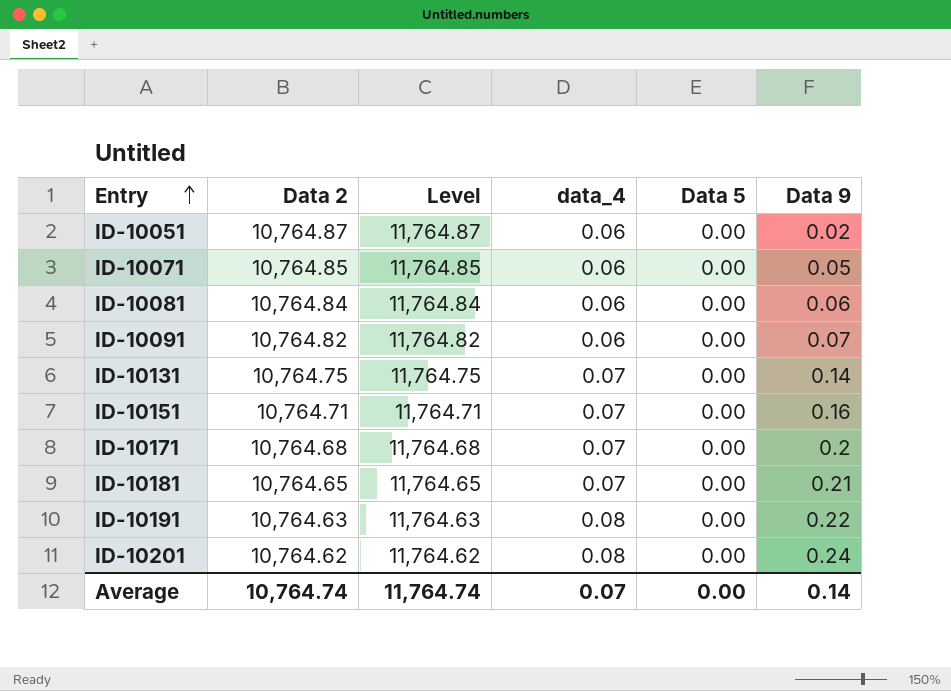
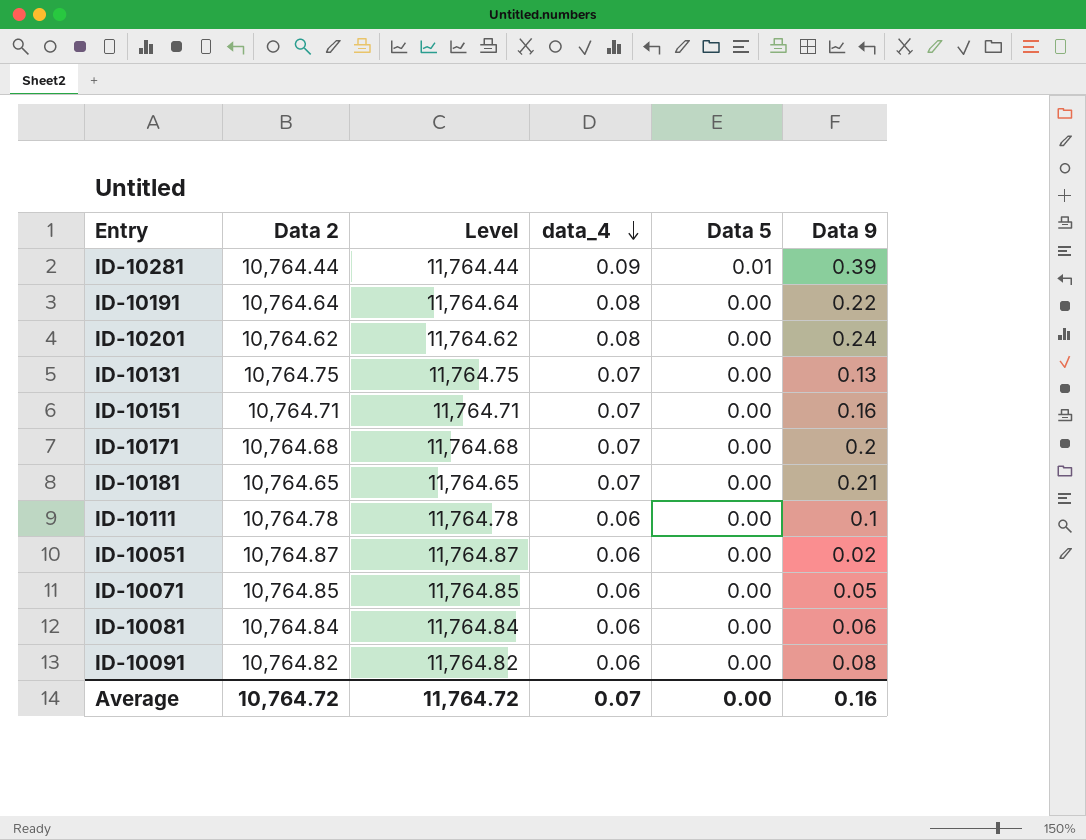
row order: Entry ascending -> data_4 descending
row ID-10281: none -> 10,764.44 | 11,764.44 | 0.09 | 0.01 | 0.39
ID-10191 | Data 2: 10,764.63 -> 10,764.64
ID-10191 | Level: 11,764.63 -> 11,764.64
ID-10131 | Data 9: 0.14 -> 0.13
row ID-10111: none -> 10,764.78 | 11,764.78 | 0.06 | 0.00 | 0.1
ID-10091 | Data 9: 0.07 -> 0.08
Average | Data 2: 10,764.74 -> 10,764.72
Average | Level: 11,764.74 -> 11,764.72
Average | Data 9: 0.14 -> 0.16

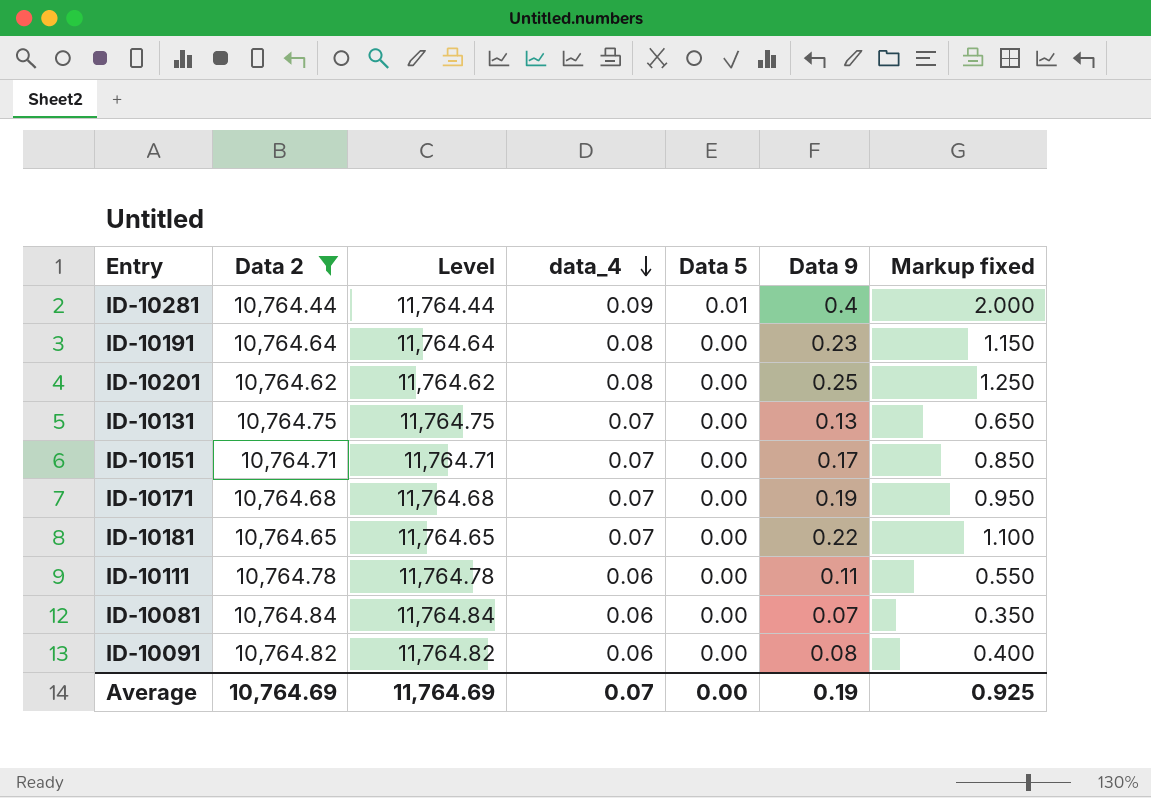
filter: none -> Data 2 <= 10,764.84
column Markup fixed | formula: none -> [Data 9] * 5
ID-10281 | Data 9: 0.39 -> 0.4
ID-10191 | Data 9: 0.22 -> 0.23
ID-10201 | Data 9: 0.24 -> 0.25
ID-10151 | Data 9: 0.16 -> 0.17
ID-10171 | Data 9: 0.2 -> 0.19
ID-10181 | Data 9: 0.21 -> 0.22
ID-10111 | Data 9: 0.1 -> 0.11
ID-10081 | Data 9: 0.06 -> 0.07
Average | Data 2: 10,764.72 -> 10,764.69
Average | Level: 11,764.72 -> 11,764.69
Average | Data 9: 0.16 -> 0.19

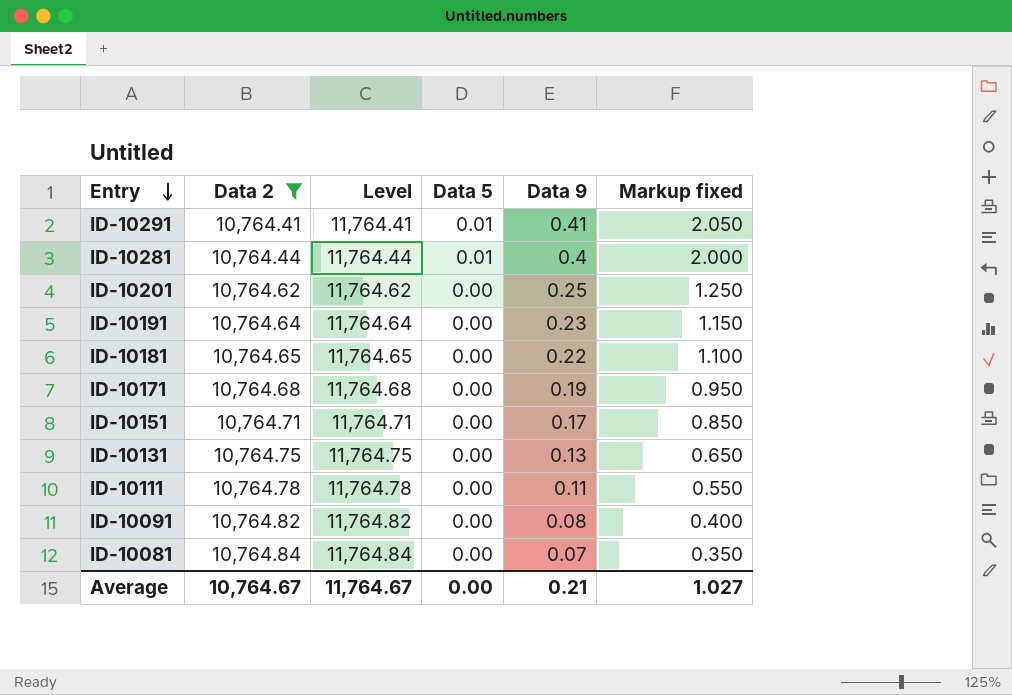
row order: data_4 descending -> Entry descending
column data_4 | position: 4 -> none
row ID-10291: none -> 10,764.41 | 11,764.41 | 0.01 | 0.41 | 2.050
Average | Data 2: 10,764.69 -> 10,764.67
Average | Level: 11,764.69 -> 11,764.67
Average | Data 9: 0.19 -> 0.21
Average | Markup fixed: 0.925 -> 1.027

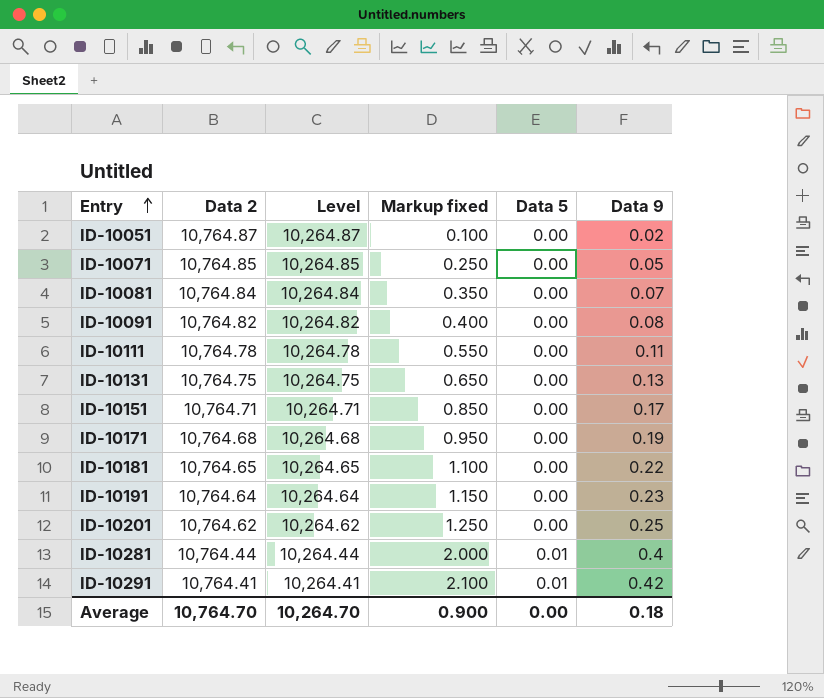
filter: Data 2 <= 10,764.84 -> none
row order: Entry descending -> Entry ascending
column Level | formula: [Data 2] + 1000 -> [Data 2] - 500
column Markup fixed | position: 6 -> 4
ID-10291 | Markup fixed: 2.050 -> 2.100
ID-10291 | Data 9: 0.41 -> 0.42
Average | Data 2: 10,764.67 -> 10,764.70
Average | Level: 11,764.67 -> 10,264.70
Average | Markup fixed: 1.027 -> 0.900
Average | Data 9: 0.21 -> 0.18

